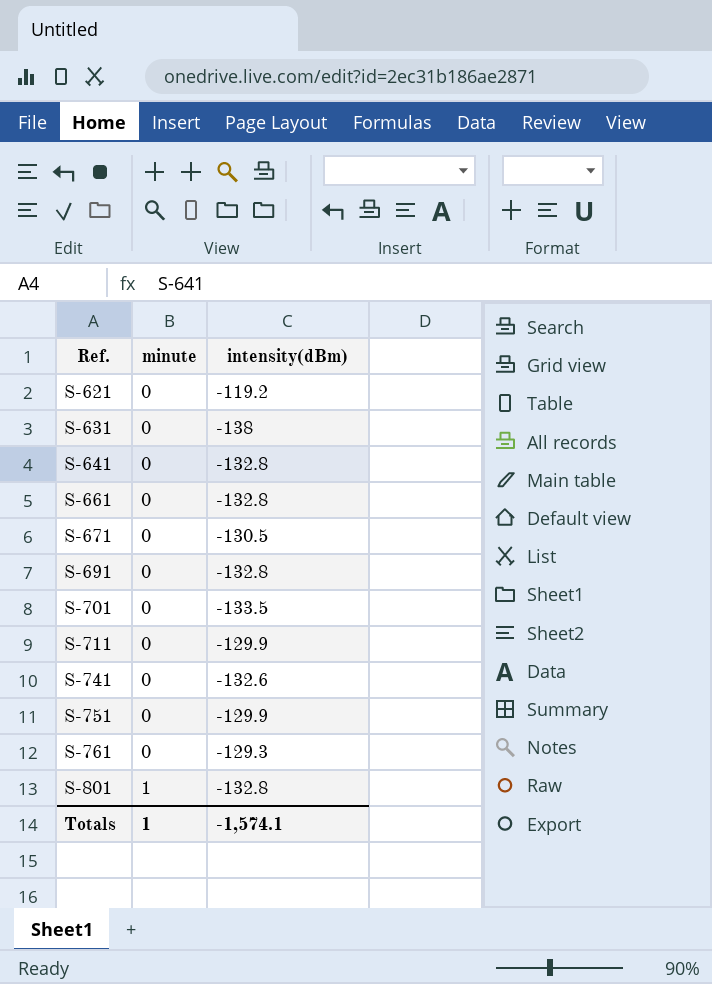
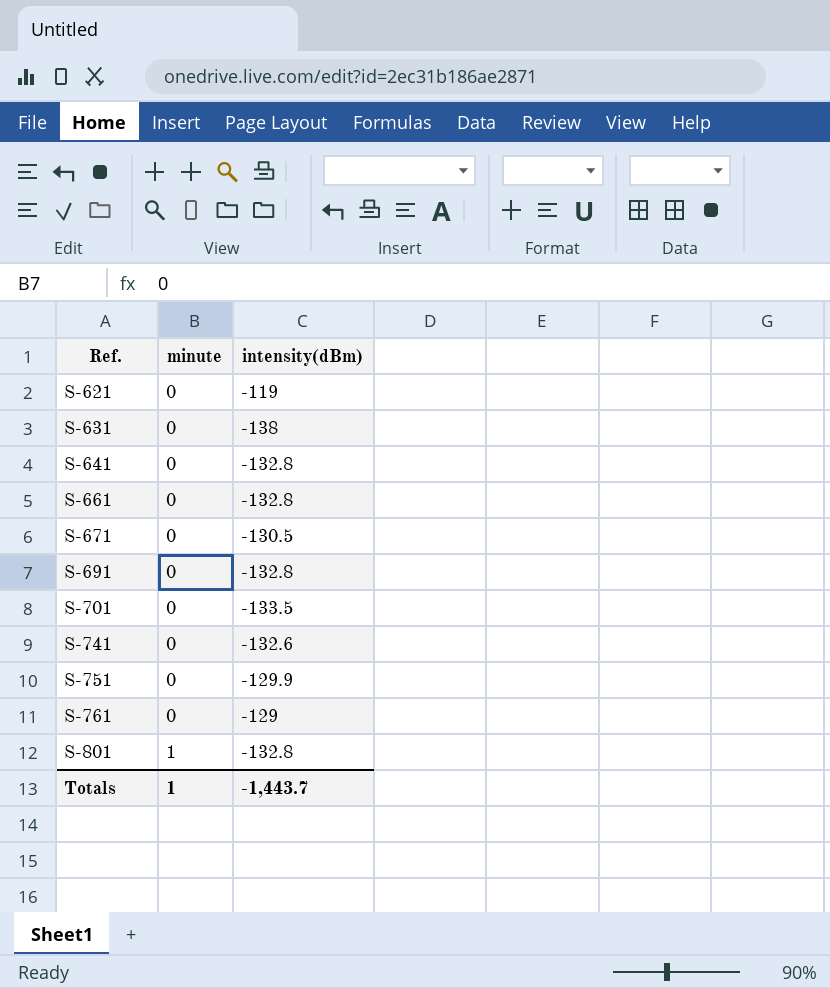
row S-711: 0 | -129.9 -> none
S-621 | intensity(dBm): -119.2 -> -119
S-761 | intensity(dBm): -129.3 -> -129
Totals | intensity(dBm): -1,574.1 -> -1,443.7

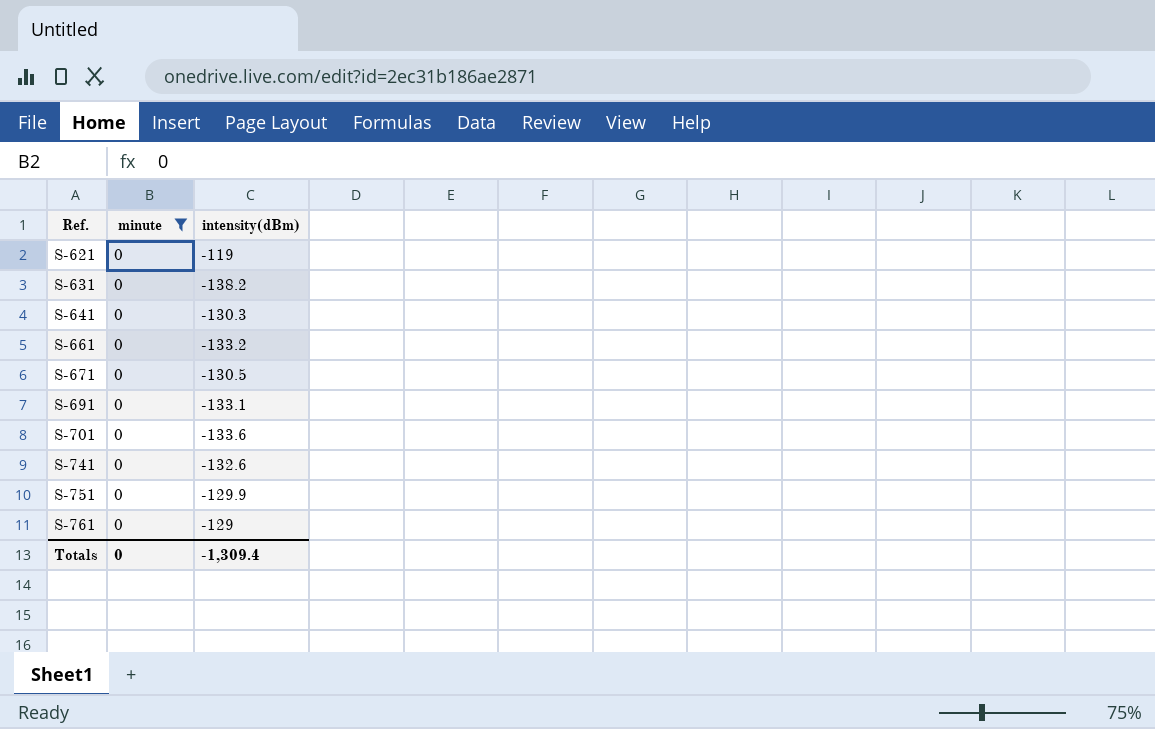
filter: none -> minute = 0
S-631 | intensity(dBm): -138 -> -138.2
S-641 | intensity(dBm): -132.8 -> -130.3
S-661 | intensity(dBm): -132.8 -> -133.2
S-691 | intensity(dBm): -132.8 -> -133.1
S-701 | intensity(dBm): -133.5 -> -133.6
Totals | minute: 1 -> 0
Totals | intensity(dBm): -1,443.7 -> -1,309.4

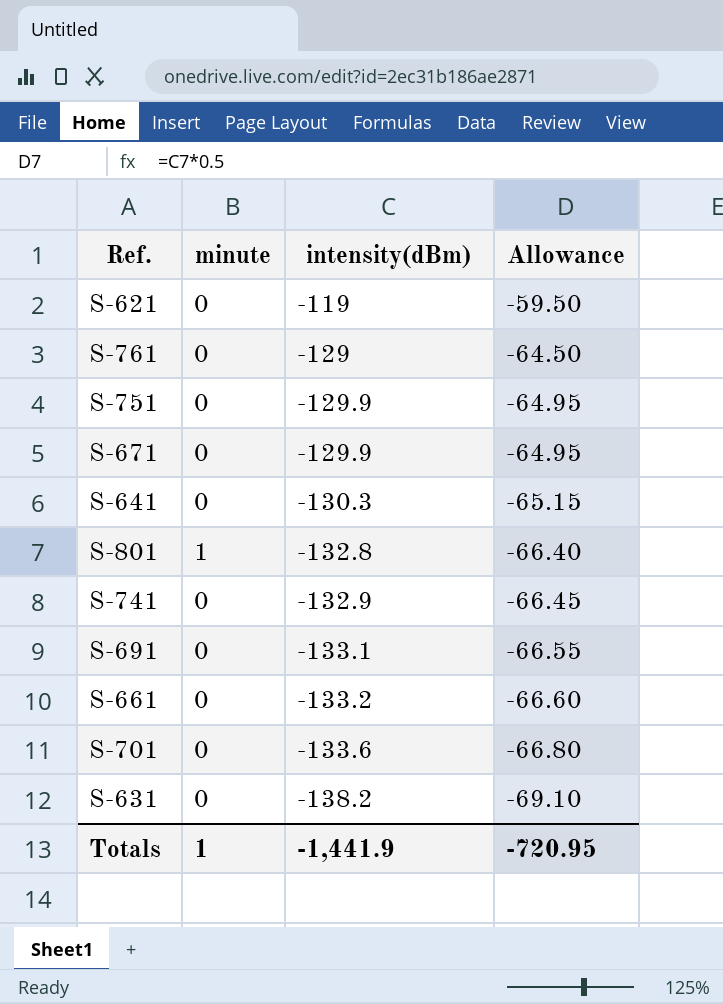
filter: minute = 0 -> none
row order: Ref. ascending -> intensity(dBm) descending
column Allowance | formula: none -> [intensity(dBm)] * 0.5
S-671 | intensity(dBm): -130.5 -> -129.9
S-741 | intensity(dBm): -132.6 -> -132.9
Totals | minute: 0 -> 1
Totals | intensity(dBm): -1,309.4 -> -1,441.9

